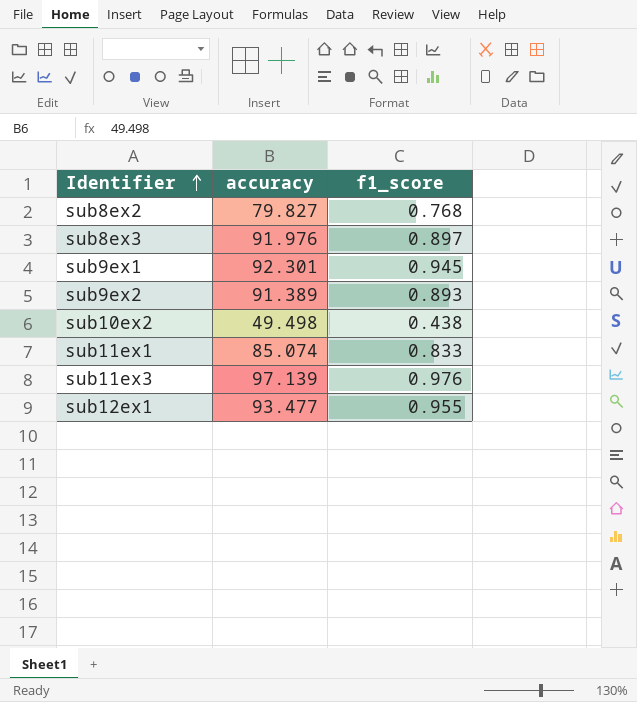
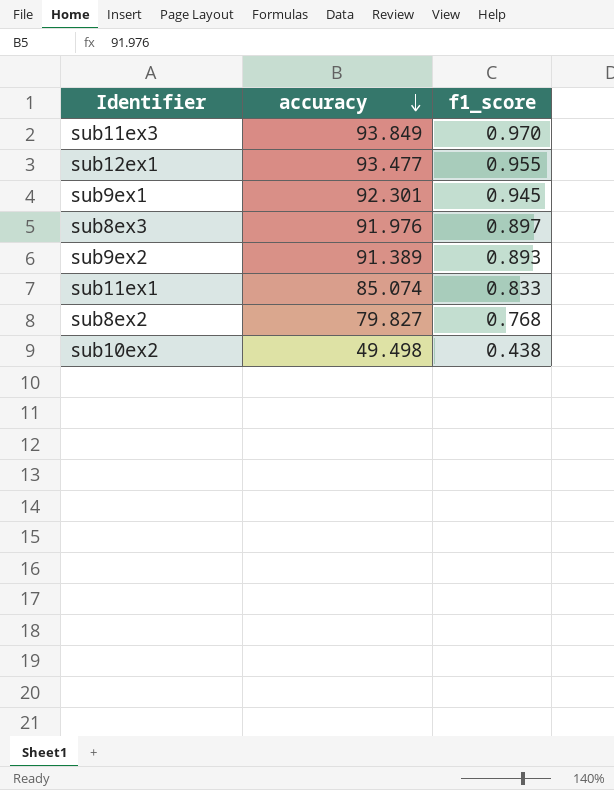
row order: Identifier ascending -> accuracy descending
sub11ex3 | accuracy: 97.139 -> 93.849
sub11ex3 | f1_score: 0.976 -> 0.970

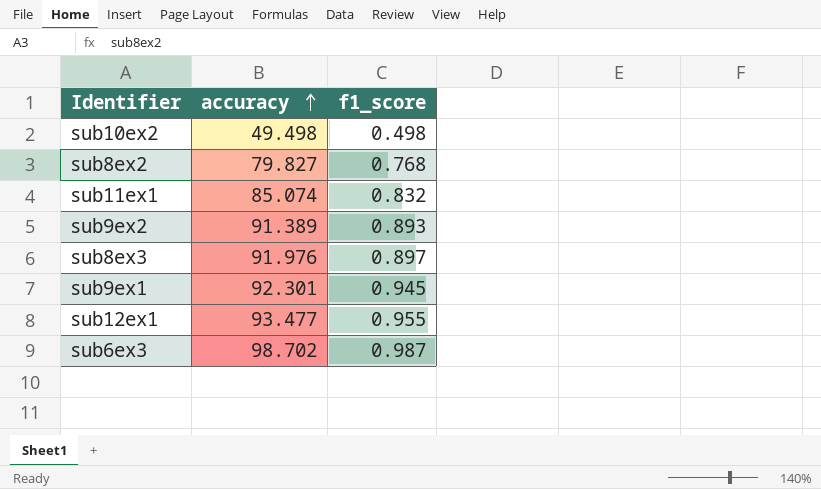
row order: accuracy descending -> accuracy ascending
row sub11ex3: 93.849 | 0.970 -> none
sub10ex2 | f1_score: 0.438 -> 0.498
sub11ex1 | f1_score: 0.833 -> 0.832
row sub6ex3: none -> 98.702 | 0.987

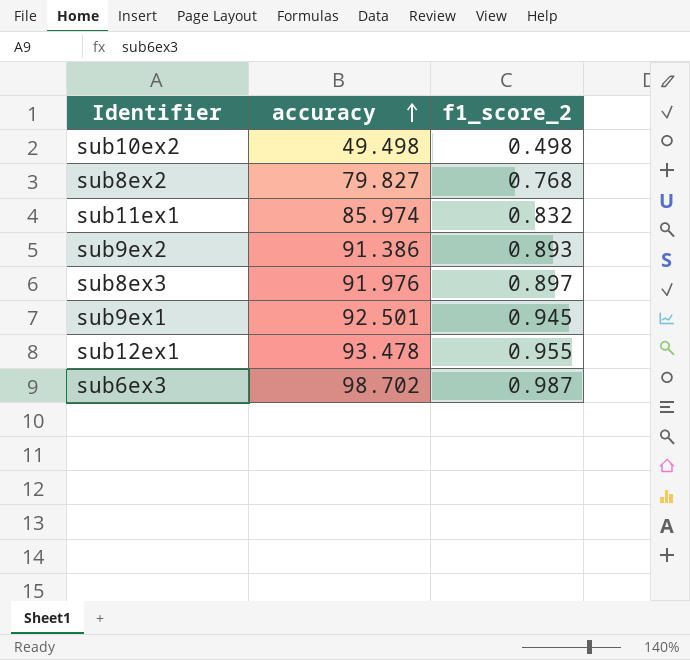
column name: f1_score -> f1_score_2
sub11ex1 | accuracy: 85.074 -> 85.974
sub9ex2 | accuracy: 91.389 -> 91.386
sub9ex1 | accuracy: 92.301 -> 92.501
sub12ex1 | accuracy: 93.477 -> 93.478

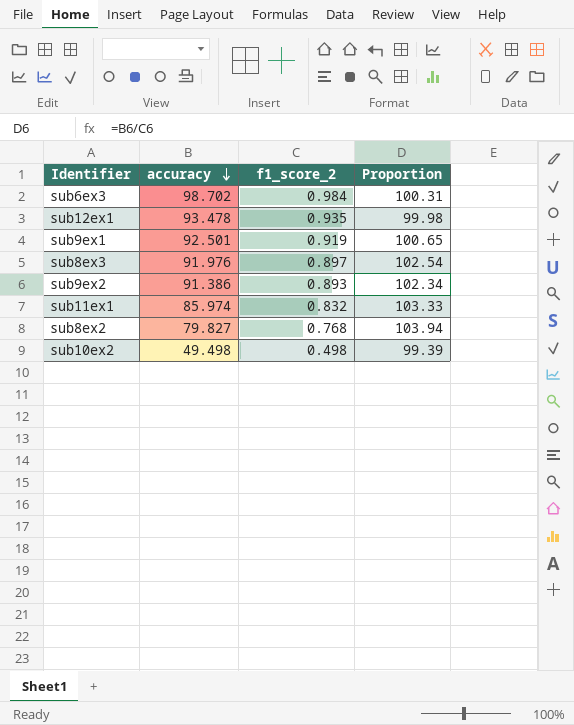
row order: accuracy ascending -> accuracy descending
column Proportion | formula: none -> [accuracy] / [f1_score_2]
sub6ex3 | f1_score_2: 0.987 -> 0.984
sub12ex1 | f1_score_2: 0.955 -> 0.935
sub9ex1 | f1_score_2: 0.945 -> 0.919

